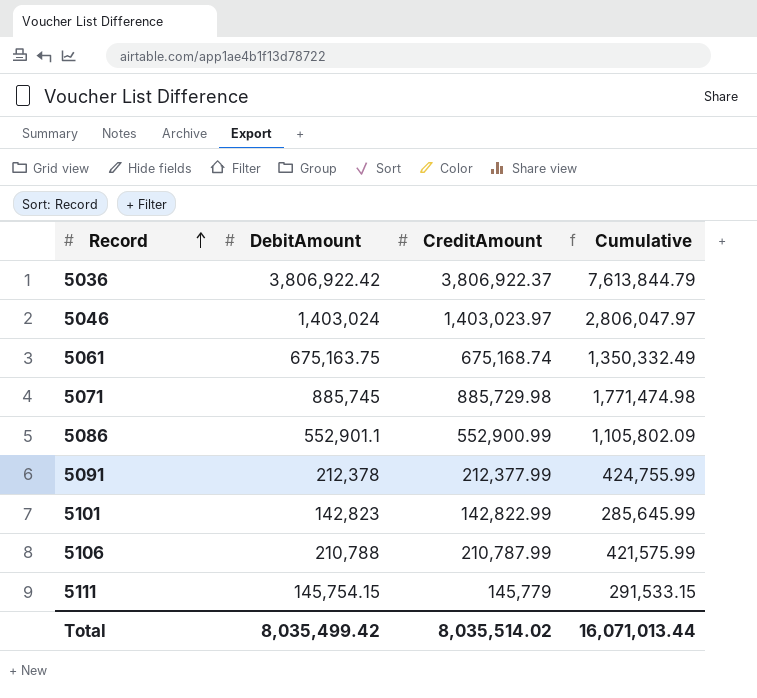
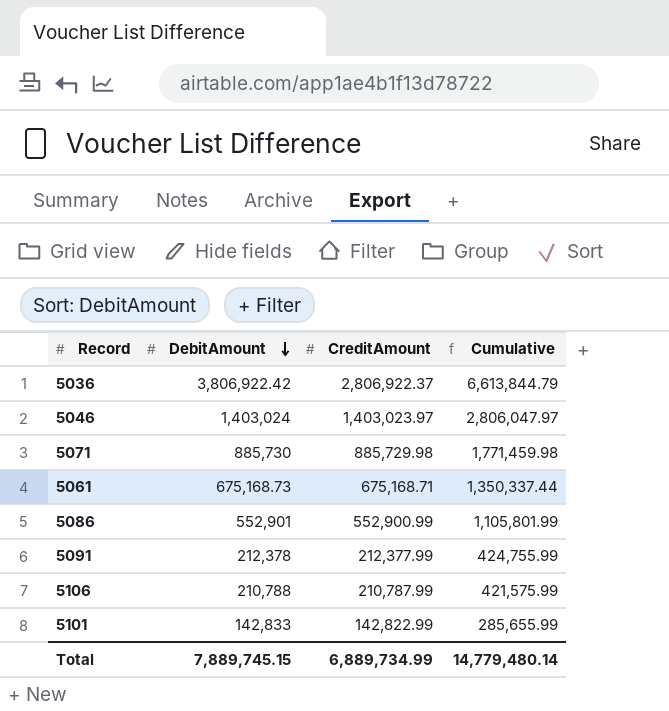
row order: Record ascending -> DebitAmount descending
row 5111: 145,754.15 | 145,779 | 291,533.15 -> none
5036 | CreditAmount: 3,806,922.37 -> 2,806,922.37
5036 | Cumulative: 7,613,844.79 -> 6,613,844.79
5071 | DebitAmount: 885,745 -> 885,730
5071 | Cumulative: 1,771,474.98 -> 1,771,459.98
5061 | DebitAmount: 675,163.75 -> 675,168.73
5061 | CreditAmount: 675,168.74 -> 675,168.71
5061 | Cumulative: 1,350,332.49 -> 1,350,337.44
5086 | DebitAmount: 552,901.1 -> 552,901
5086 | Cumulative: 1,105,802.09 -> 1,105,801.99
5101 | DebitAmount: 142,823 -> 142,833
5101 | Cumulative: 285,645.99 -> 285,655.99
Total | DebitAmount: 8,035,499.42 -> 7,889,745.15
Total | CreditAmount: 8,035,514.02 -> 6,889,734.99
Total | Cumulative: 16,071,013.44 -> 14,779,480.14

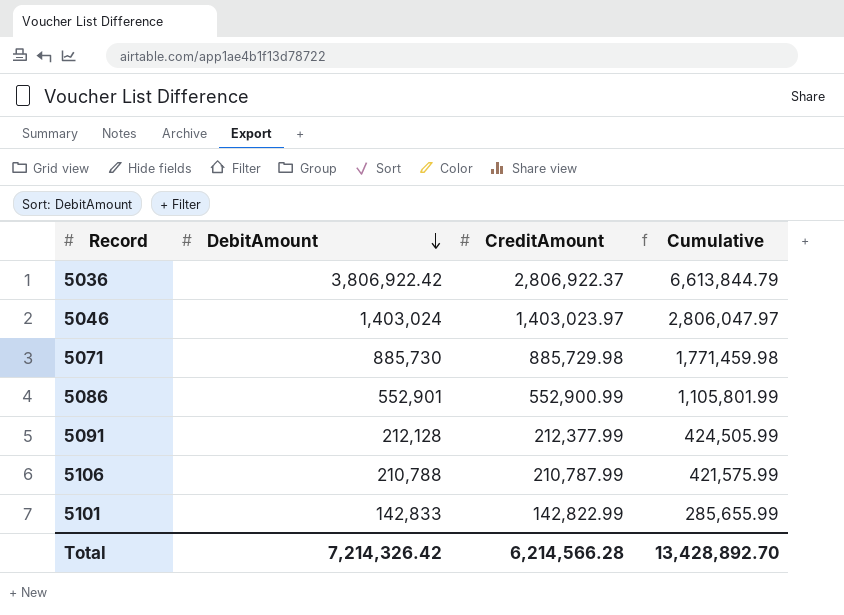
row 5061: 675,168.73 | 675,168.71 | 1,350,337.44 -> none
5091 | DebitAmount: 212,378 -> 212,128
5091 | Cumulative: 424,755.99 -> 424,505.99
Total | DebitAmount: 7,889,745.15 -> 7,214,326.42
Total | CreditAmount: 6,889,734.99 -> 6,214,566.28
Total | Cumulative: 14,779,480.14 -> 13,428,892.70

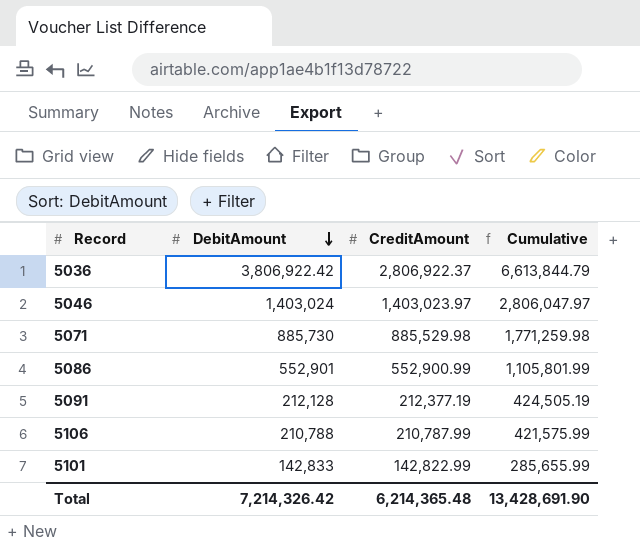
5071 | CreditAmount: 885,729.98 -> 885,529.98
5071 | Cumulative: 1,771,459.98 -> 1,771,259.98
5091 | CreditAmount: 212,377.99 -> 212,377.19
5091 | Cumulative: 424,505.99 -> 424,505.19
Total | CreditAmount: 6,214,566.28 -> 6,214,365.48
Total | Cumulative: 13,428,892.70 -> 13,428,691.90

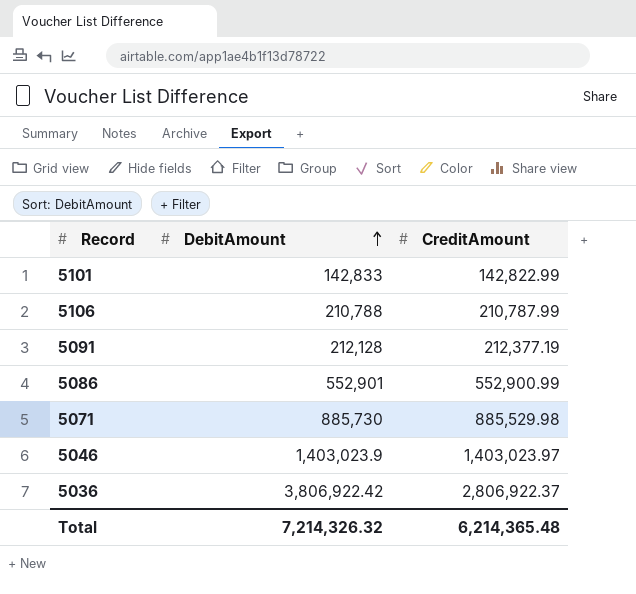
row order: DebitAmount descending -> DebitAmount ascending
column Cumulative | formula: [DebitAmount] + [CreditAmount] -> none
5046 | DebitAmount: 1,403,024 -> 1,403,023.9
Total | DebitAmount: 7,214,326.42 -> 7,214,326.32

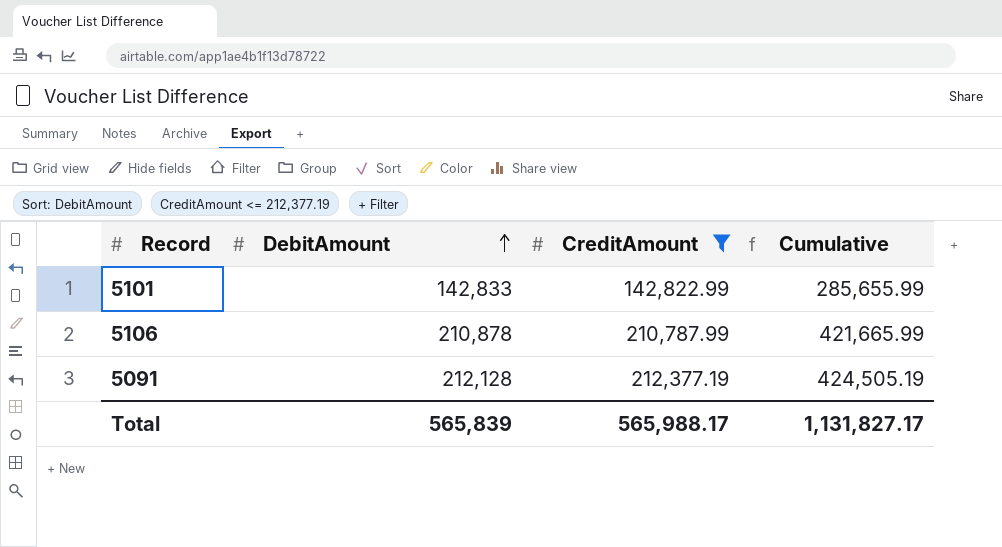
filter: none -> CreditAmount <= 212,377.19
column Cumulative | formula: none -> [DebitAmount] + [CreditAmount]
5106 | DebitAmount: 210,788 -> 210,878
Total | DebitAmount: 7,214,326.32 -> 565,839
Total | CreditAmount: 6,214,365.48 -> 565,988.17

